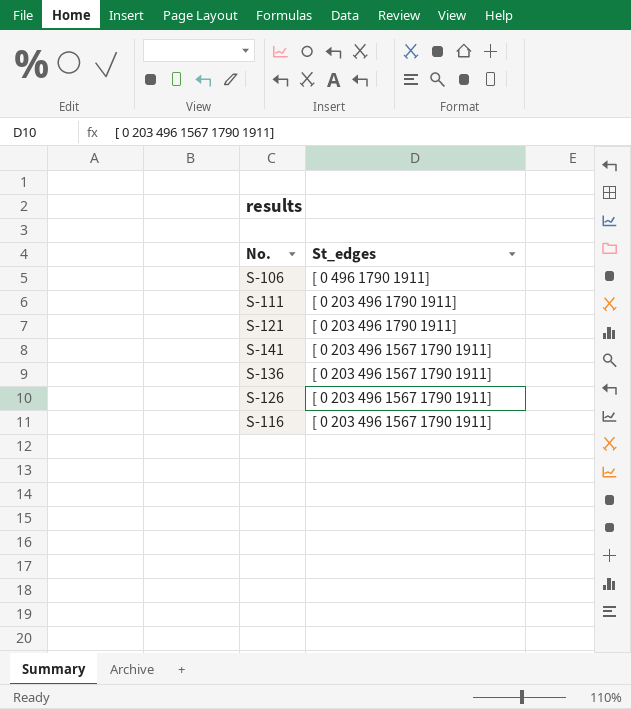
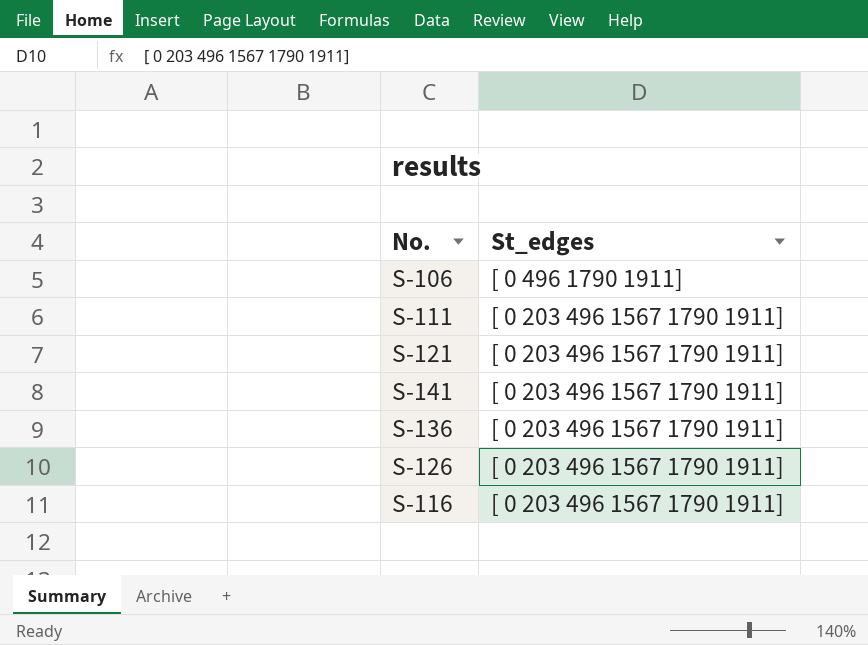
S-111 | St_edges: [ 0 203 496 1790 1911] -> [ 0 203 496 1567 1790 1911]
S-121 | St_edges: [ 0 203 496 1790 1911] -> [ 0 203 496 1567 1790 1911]

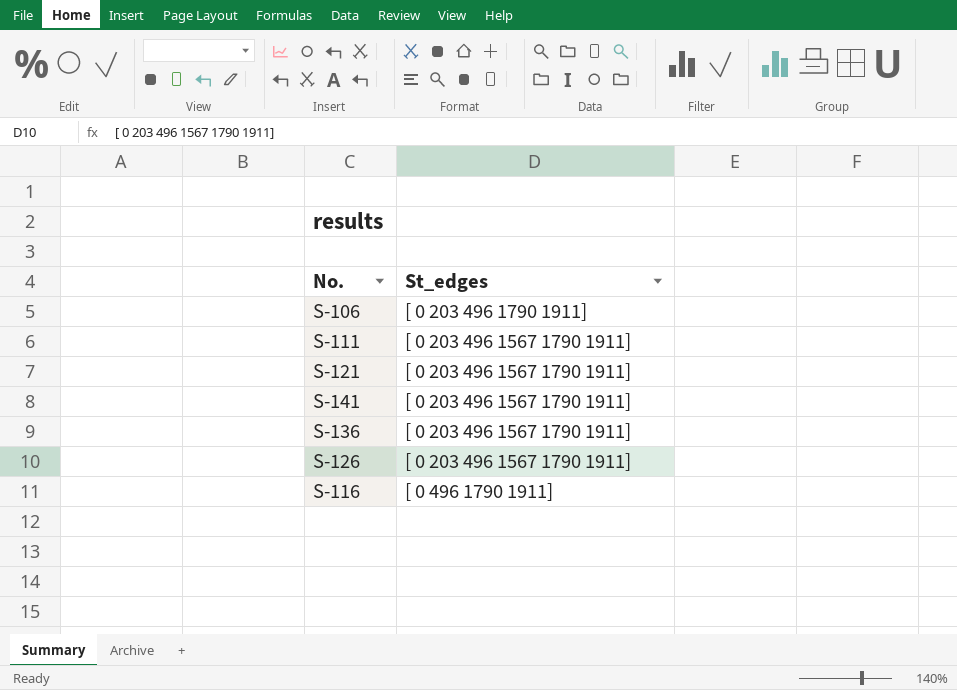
S-106 | St_edges: [ 0 496 1790 1911] -> [ 0 203 496 1790 1911]
S-116 | St_edges: [ 0 203 496 1567 1790 1911] -> [ 0 496 1790 1911]

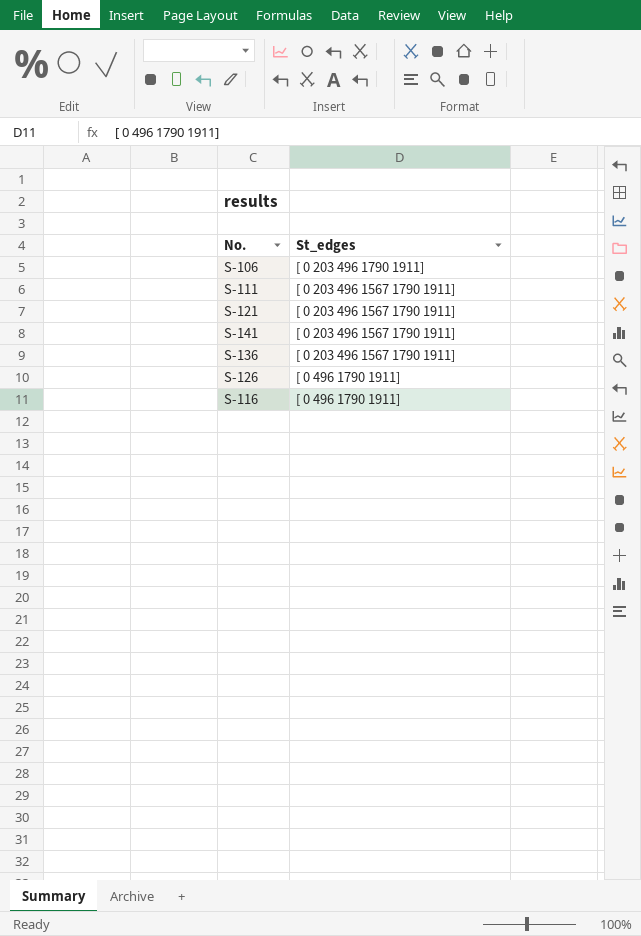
S-126 | St_edges: [ 0 203 496 1567 1790 1911] -> [ 0 496 1790 1911]

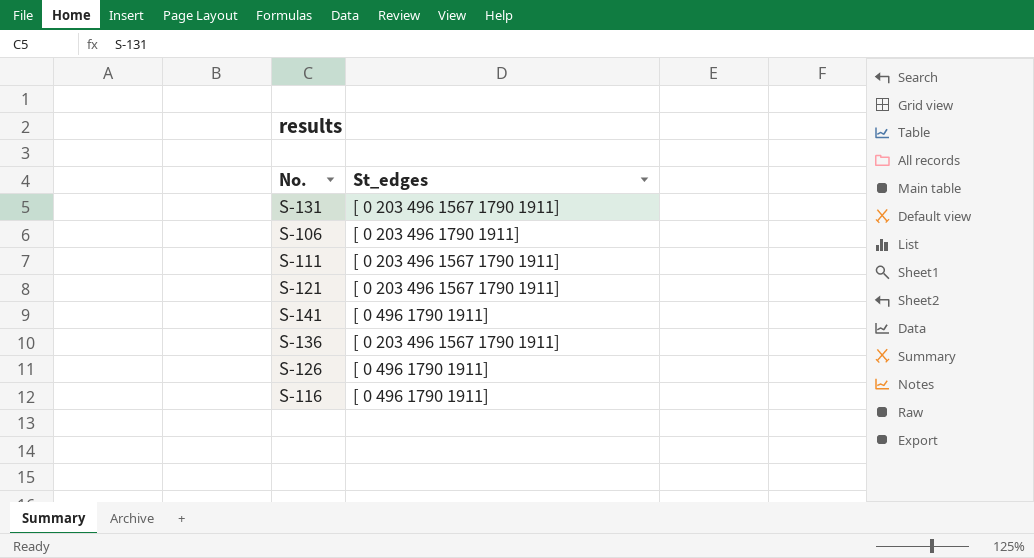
row S-131: none -> [ 0 203 496 1567 1790 1911]
S-141 | St_edges: [ 0 203 496 1567 1790 1911] -> [ 0 496 1790 1911]

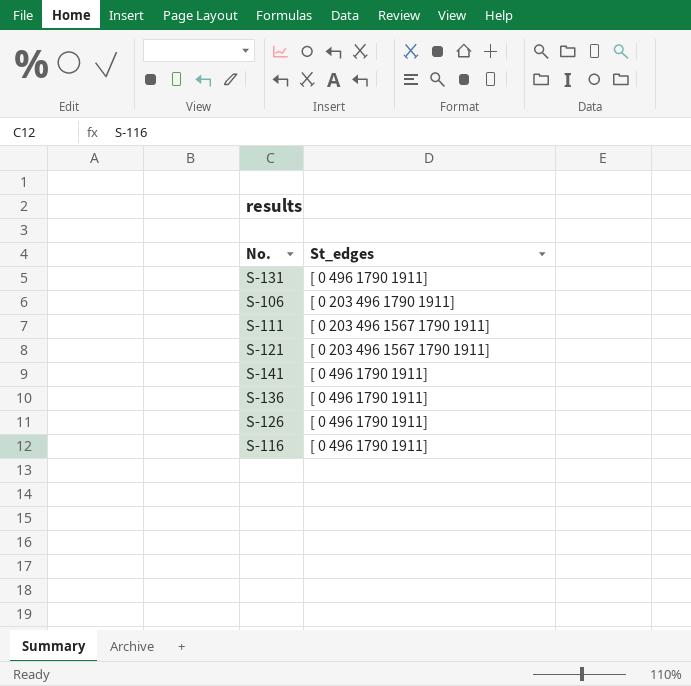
S-131 | St_edges: [ 0 203 496 1567 1790 1911] -> [ 0 496 1790 1911]
S-136 | St_edges: [ 0 203 496 1567 1790 1911] -> [ 0 496 1790 1911]

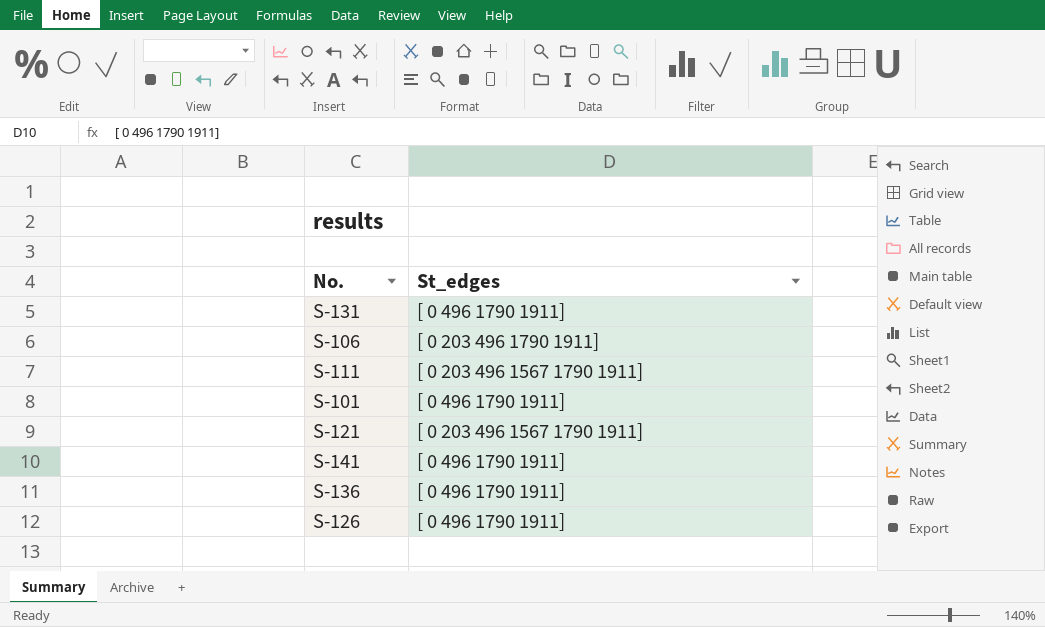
row S-116: [ 0 496 1790 1911] -> none
row S-101: none -> [ 0 496 1790 1911]

